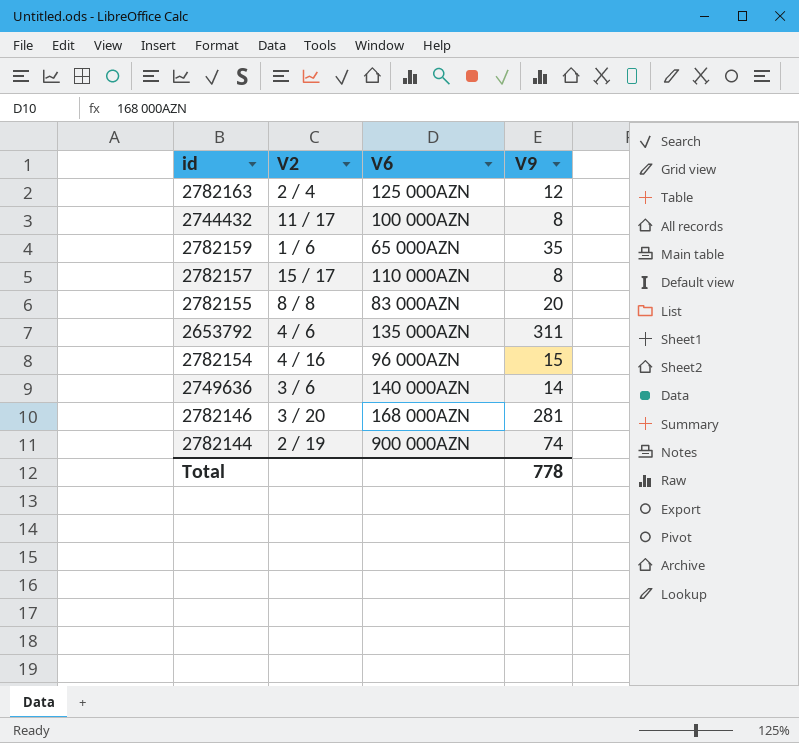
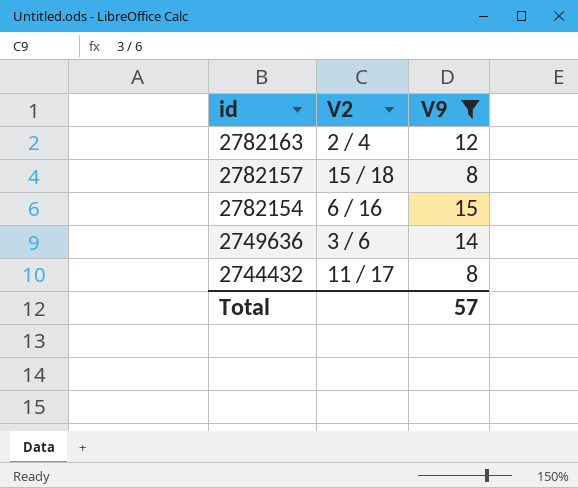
filter: none -> V9 <= 15
row order: none -> id descending
column V6 | position: 3 -> none
2782157 | V2: 15 / 17 -> 15 / 18
2782154 | V2: 4 / 16 -> 6 / 16
Total | V9: 778 -> 57

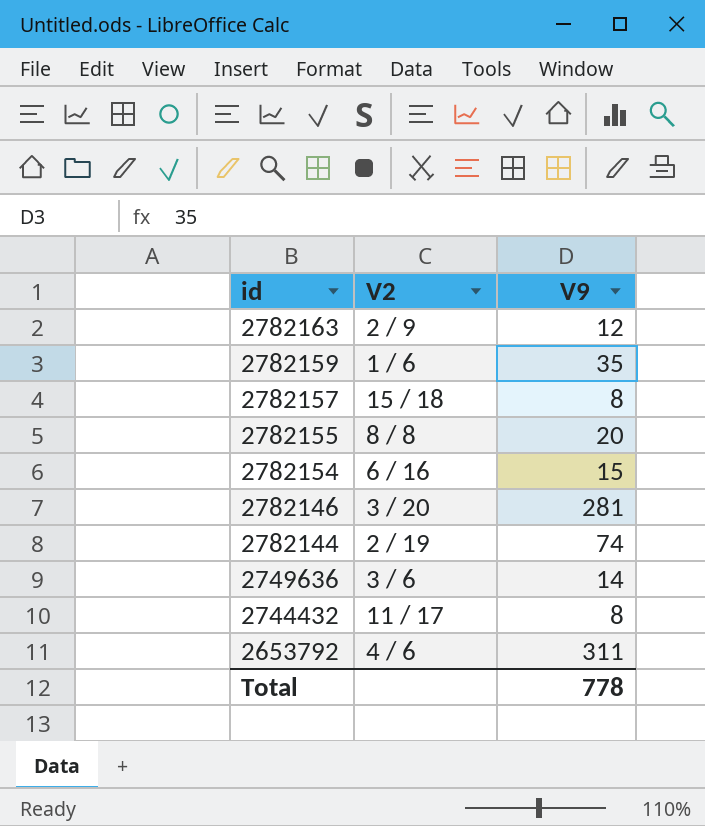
filter: V9 <= 15 -> none
2782163 | V2: 2 / 4 -> 2 / 9
Total | V9: 57 -> 778

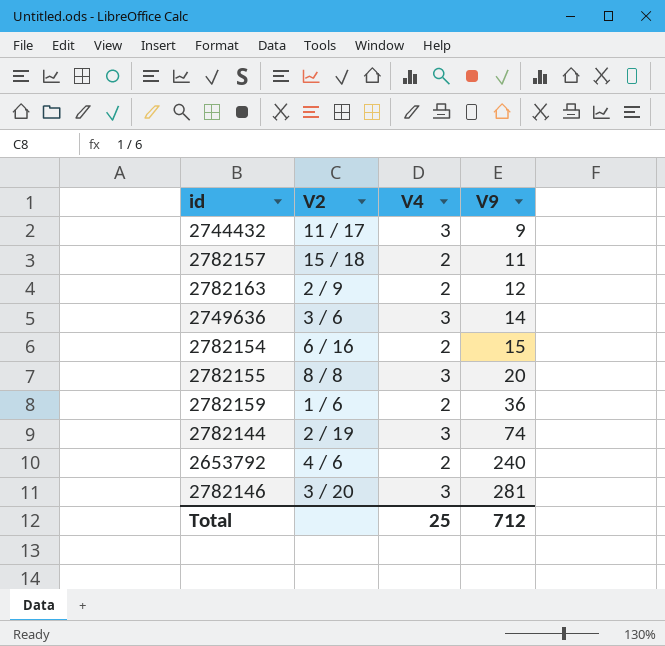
row order: id descending -> V9 ascending
column V4 | position: none -> 3
2744432 | V9: 8 -> 9
2782157 | V9: 8 -> 11
2782159 | V9: 35 -> 36
2653792 | V9: 311 -> 240
Total | V9: 778 -> 712

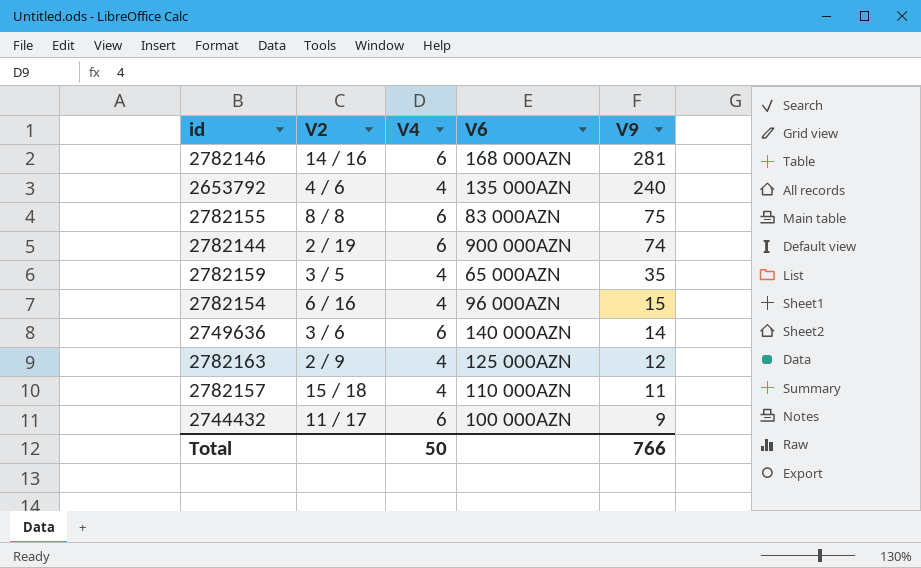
row order: V9 ascending -> V9 descending
column V6 | position: none -> 4
2782146 | V2: 3 / 20 -> 14 / 16
2782146 | V4: 3 -> 6
2653792 | V4: 2 -> 4
2782155 | V4: 3 -> 6
2782155 | V9: 20 -> 75
2782144 | V4: 3 -> 6
2782159 | V2: 1 / 6 -> 3 / 5
2782159 | V4: 2 -> 4
2782159 | V9: 36 -> 35
2782154 | V4: 2 -> 4
2749636 | V4: 3 -> 6
2782163 | V4: 2 -> 4
2782157 | V4: 2 -> 4
2744432 | V4: 3 -> 6
Total | V4: 25 -> 50
Total | V9: 712 -> 766

